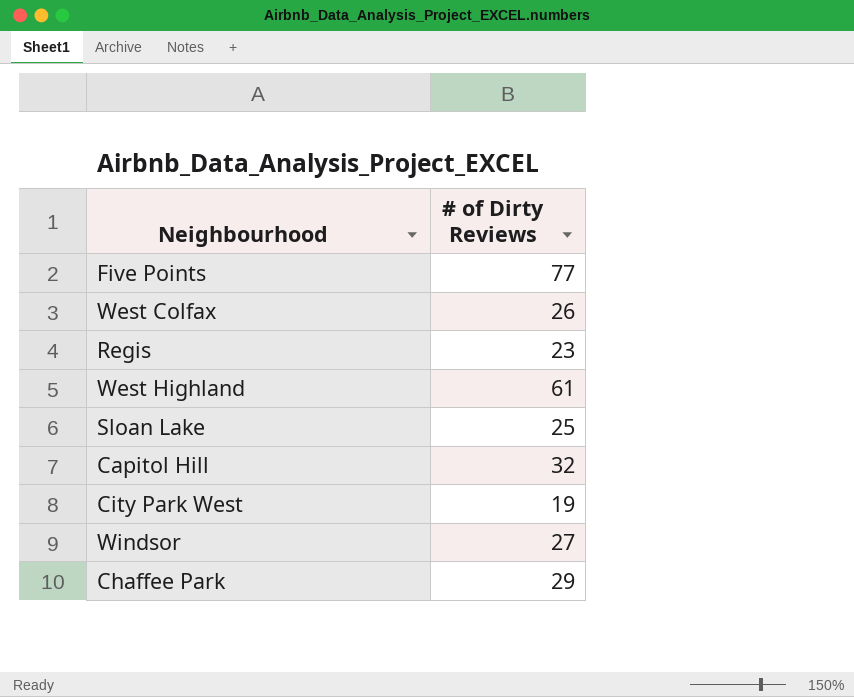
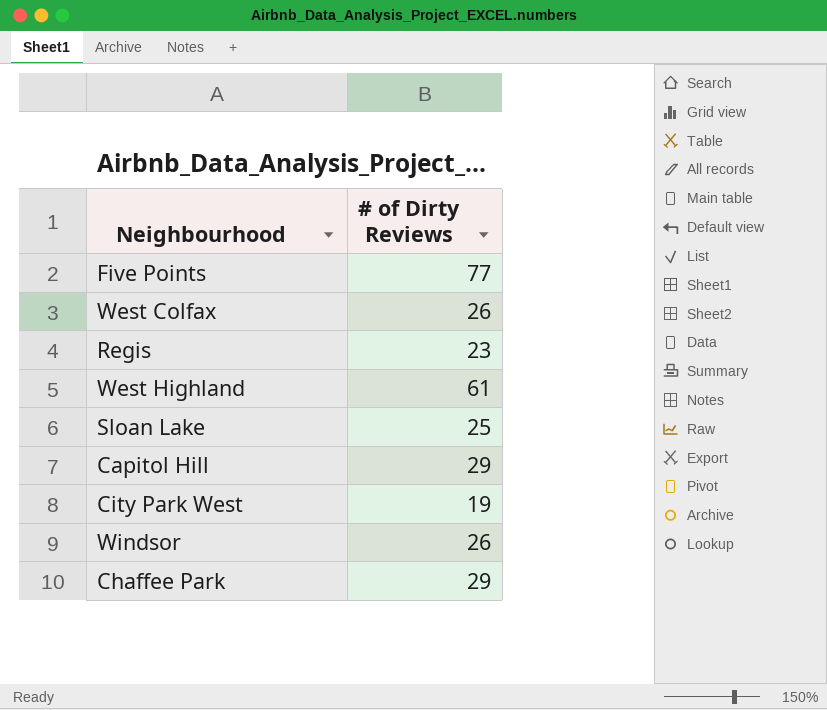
Capitol Hill | # of Dirty Reviews: 32 -> 29
Windsor | # of Dirty Reviews: 27 -> 26

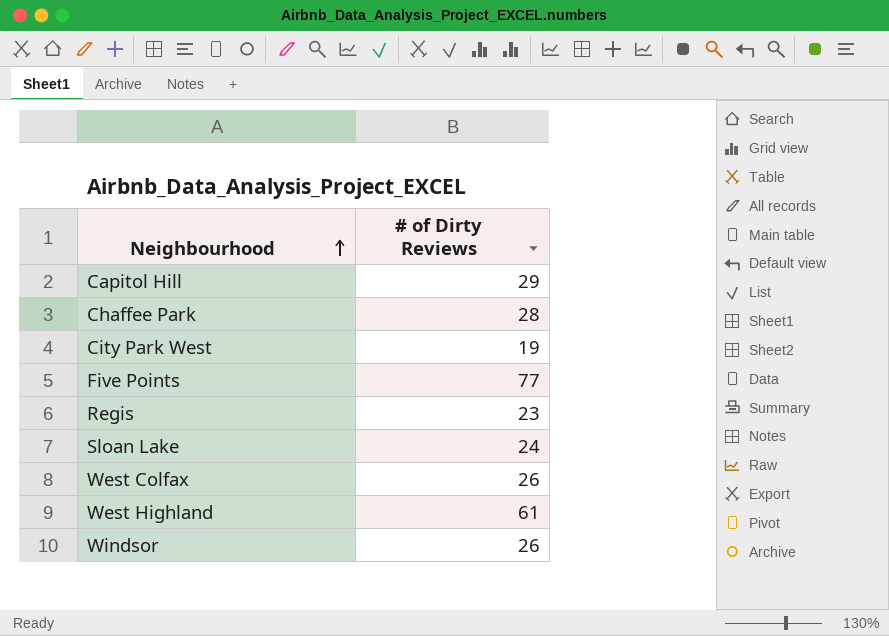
row order: none -> Neighbourhood ascending
Chaffee Park | # of Dirty Reviews: 29 -> 28
Sloan Lake | # of Dirty Reviews: 25 -> 24

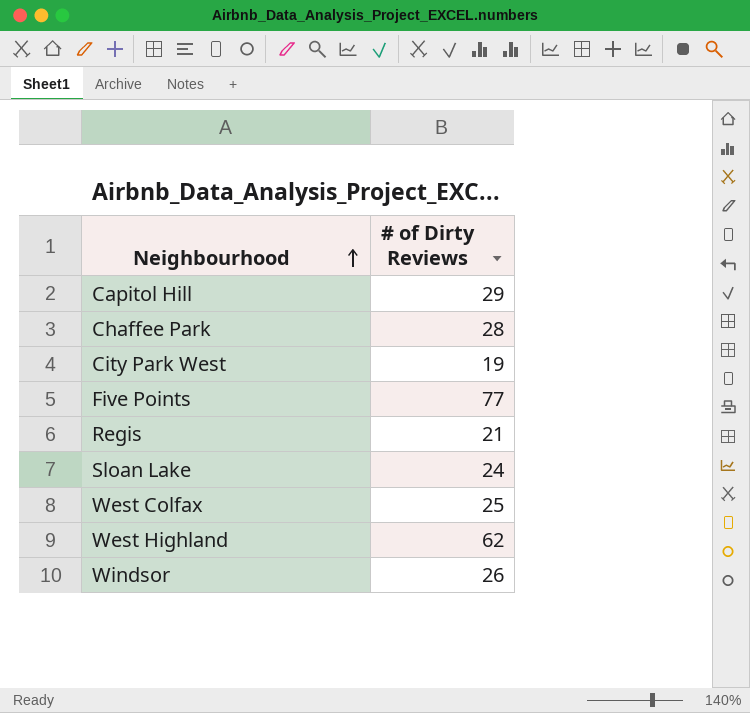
Regis | # of Dirty Reviews: 23 -> 21
West Colfax | # of Dirty Reviews: 26 -> 25
West Highland | # of Dirty Reviews: 61 -> 62

